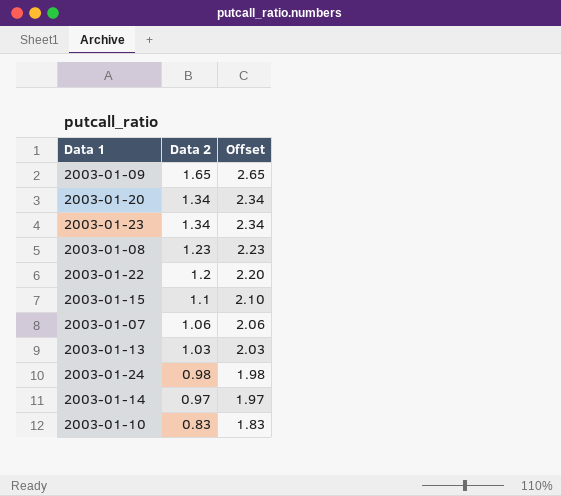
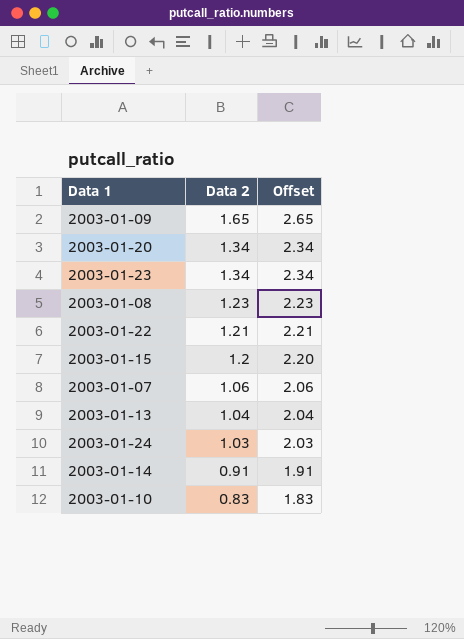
2003-01-22 | Data 2: 1.2 -> 1.21
2003-01-22 | Offset: 2.20 -> 2.21
2003-01-15 | Data 2: 1.1 -> 1.2
2003-01-15 | Offset: 2.10 -> 2.20
2003-01-13 | Data 2: 1.03 -> 1.04
2003-01-13 | Offset: 2.03 -> 2.04
2003-01-24 | Data 2: 0.98 -> 1.03
2003-01-24 | Offset: 1.98 -> 2.03
2003-01-14 | Data 2: 0.97 -> 0.91
2003-01-14 | Offset: 1.97 -> 1.91

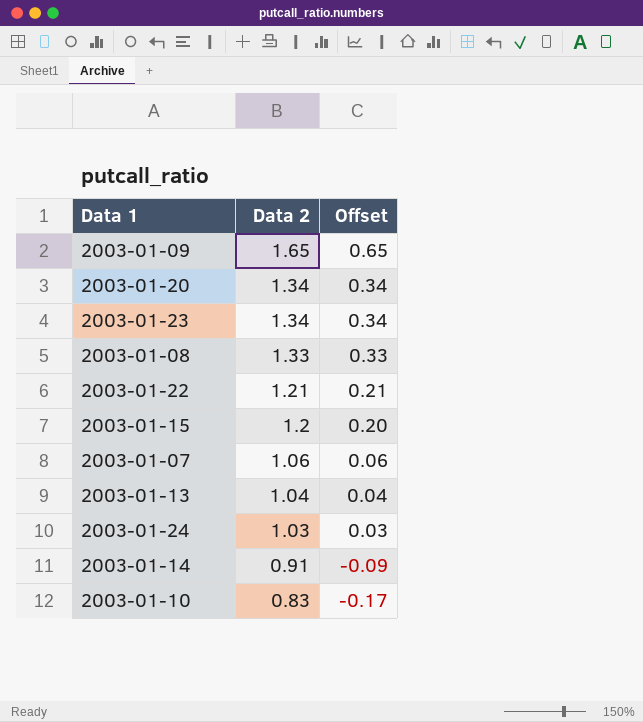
column Offset | formula: [Data 2] + 1 -> [Data 2] - 1
2003-01-08 | Data 2: 1.23 -> 1.33

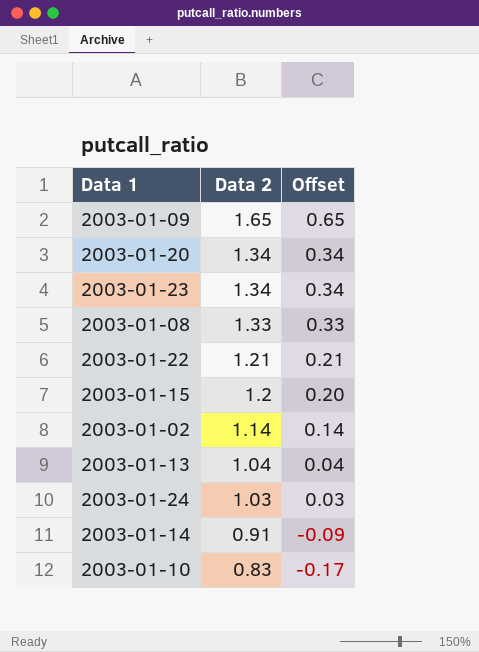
row 2003-01-07: 1.06 | 0.06 -> none
row 2003-01-02: none -> 1.14 | 0.14

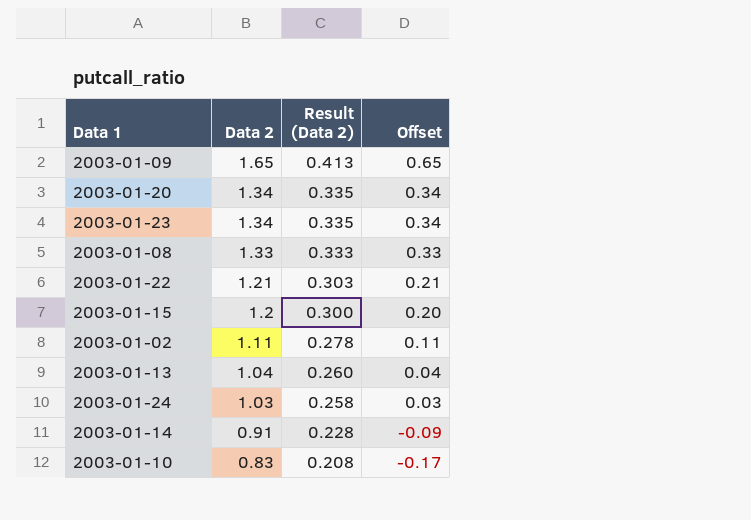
column Result (Data 2) | formula: none -> [Data 2] * 0.25
2003-01-02 | Data 2: 1.14 -> 1.11
2003-01-02 | Offset: 0.14 -> 0.11

